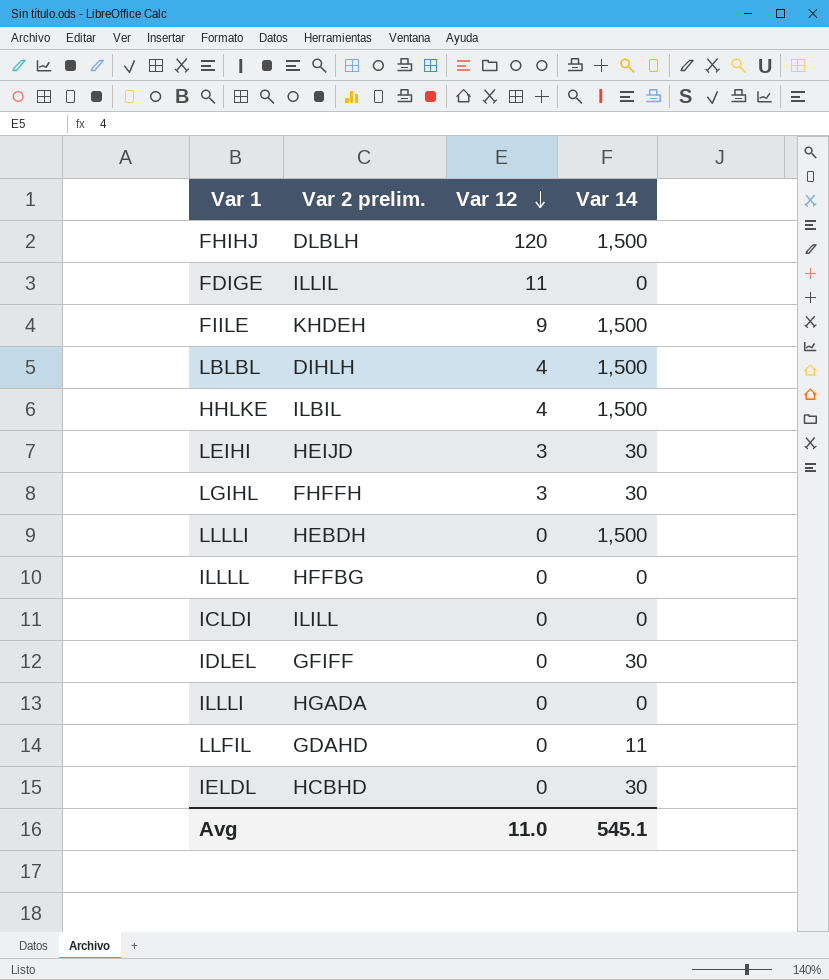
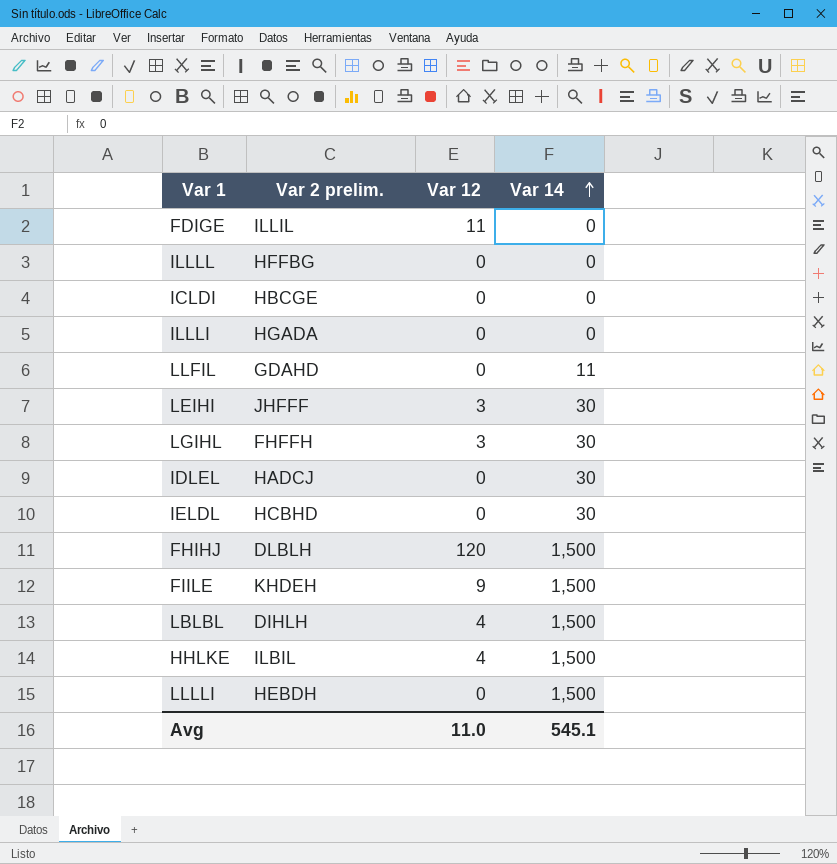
row order: Var 12 descending -> Var 14 ascending
ICLDI | Var 2 prelim.: ILILL -> HBCGE
LEIHI | Var 2 prelim.: HEIJD -> JHFFF
IDLEL | Var 2 prelim.: GFIFF -> HADCJ

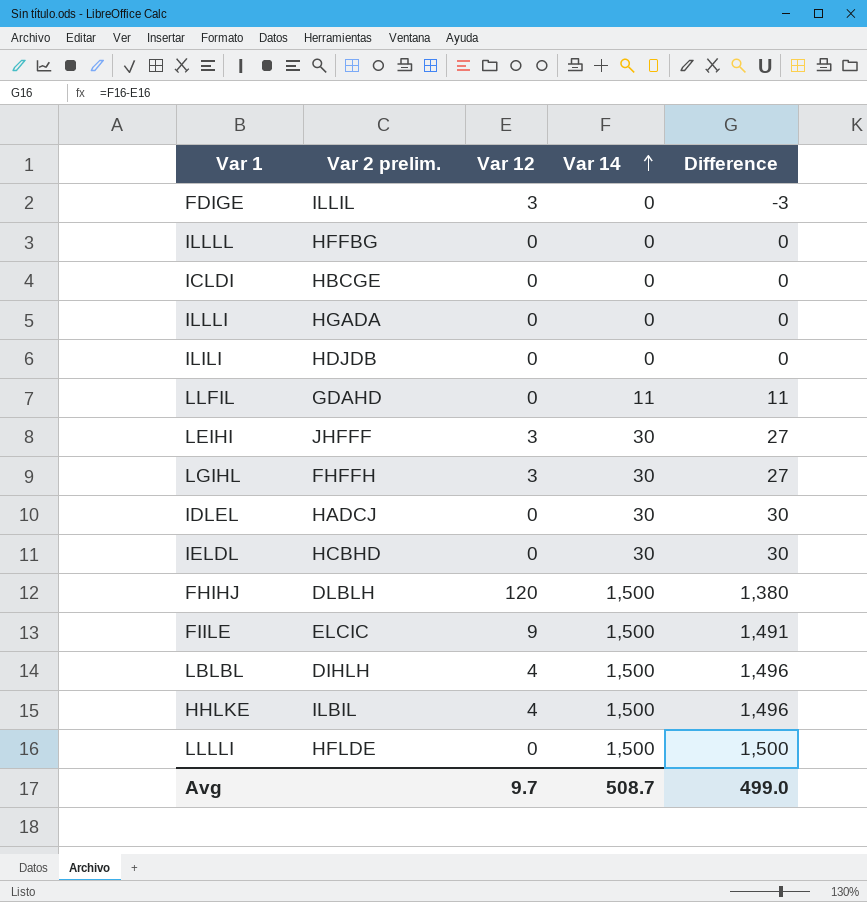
column Difference | formula: none -> [Var 14] - [Var 12]
FDIGE | Var 12: 11 -> 3
row ILILI: none -> HDJDB | 0 | 0 | 0
FIILE | Var 2 prelim.: KHDEH -> ELCIC
LLLLI | Var 2 prelim.: HEBDH -> HFLDE
Avg | Var 12: 11.0 -> 9.7
Avg | Var 14: 545.1 -> 508.7

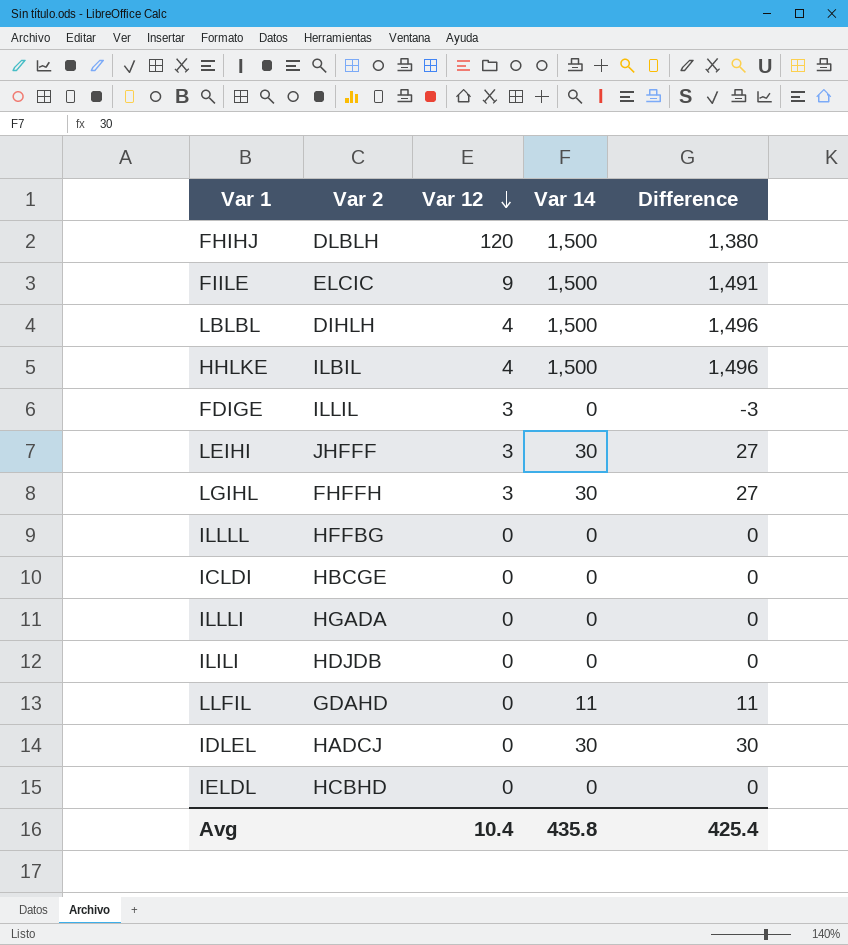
row order: Var 14 ascending -> Var 12 descending
column name: Var 2 prelim. -> Var 2
row LLLLI: HFLDE | 0 | 1,500 | 1,500 -> none
IELDL | Var 14: 30 -> 0
IELDL | Difference: 30 -> 0
Avg | Var 12: 9.7 -> 10.4
Avg | Var 14: 508.7 -> 435.8
Avg | Difference: 499.0 -> 425.4

